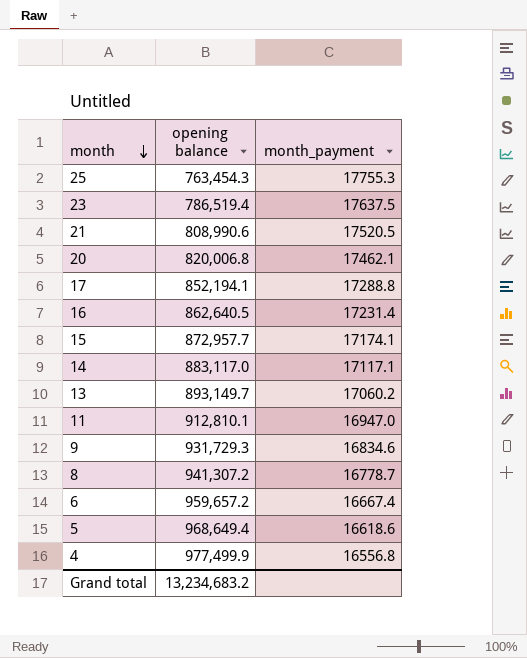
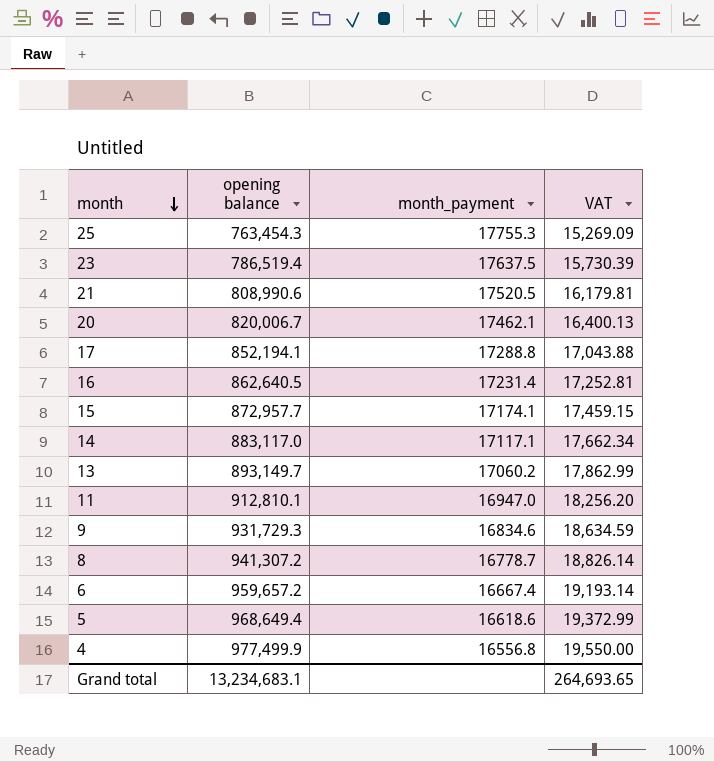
column VAT | formula: none -> [opening balance] * 0.02
20 | opening balance: 820,006.8 -> 820,006.7
Grand total | opening balance: 13,234,683.2 -> 13,234,683.1

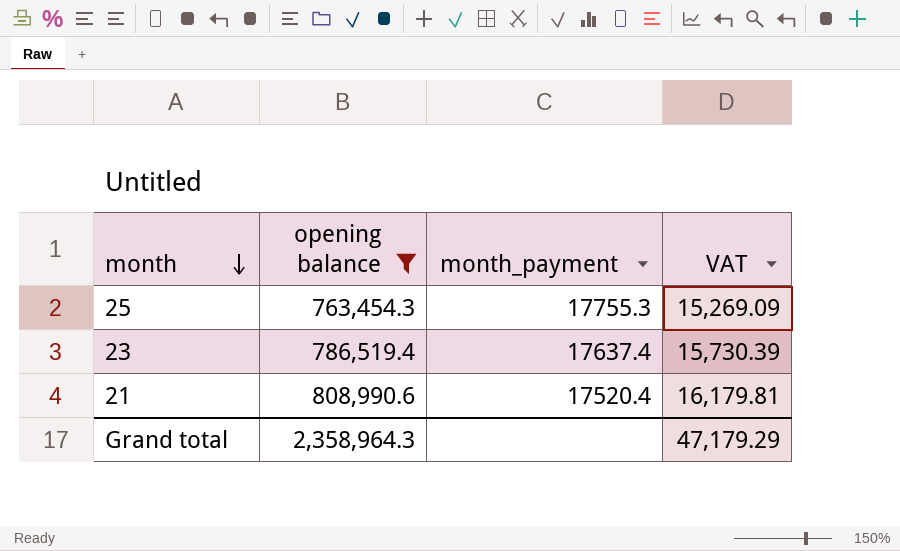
filter: none -> opening balance <= 808,990.6
23 | month_payment: 17637.5 -> 17637.4
21 | month_payment: 17520.5 -> 17520.4
Grand total | opening balance: 13,234,683.1 -> 2,358,964.3
Grand total | VAT: 264,693.65 -> 47,179.29

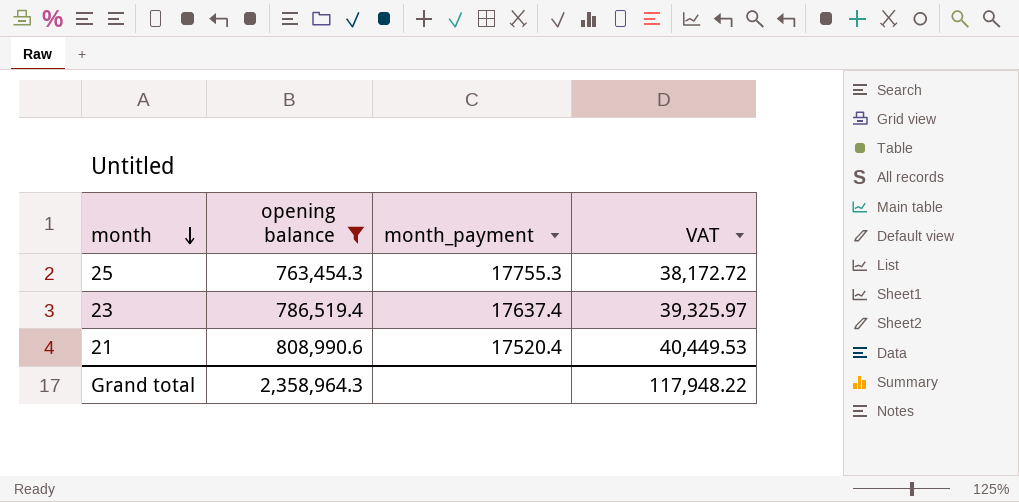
column VAT | formula: [opening balance] * 0.02 -> [opening balance] * 0.05
Grand total | VAT: 47,179.29 -> 117,948.22

